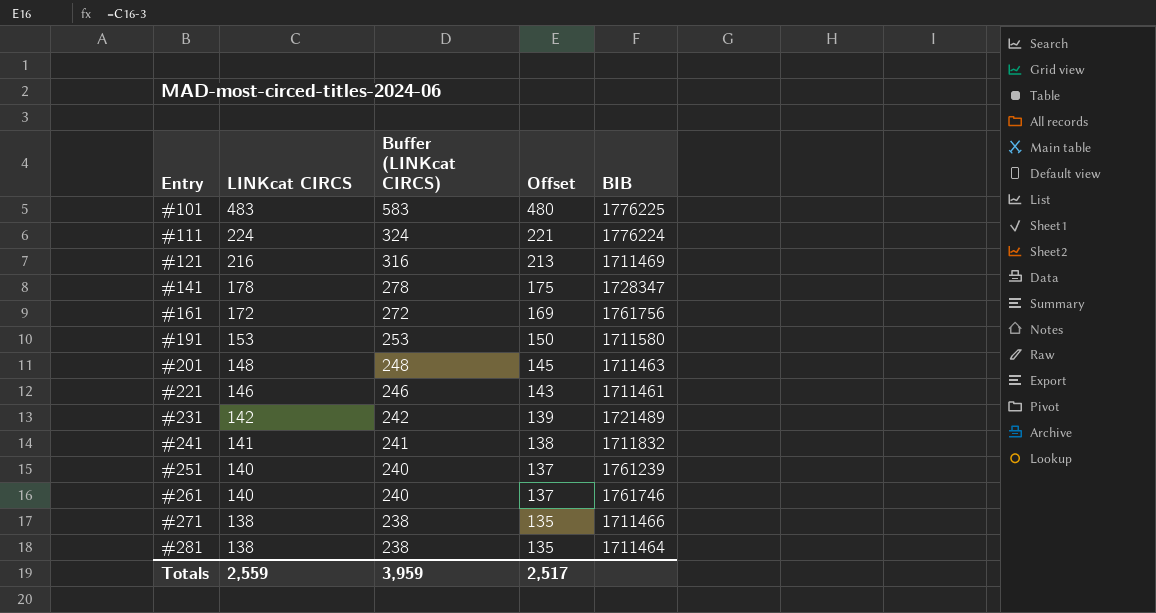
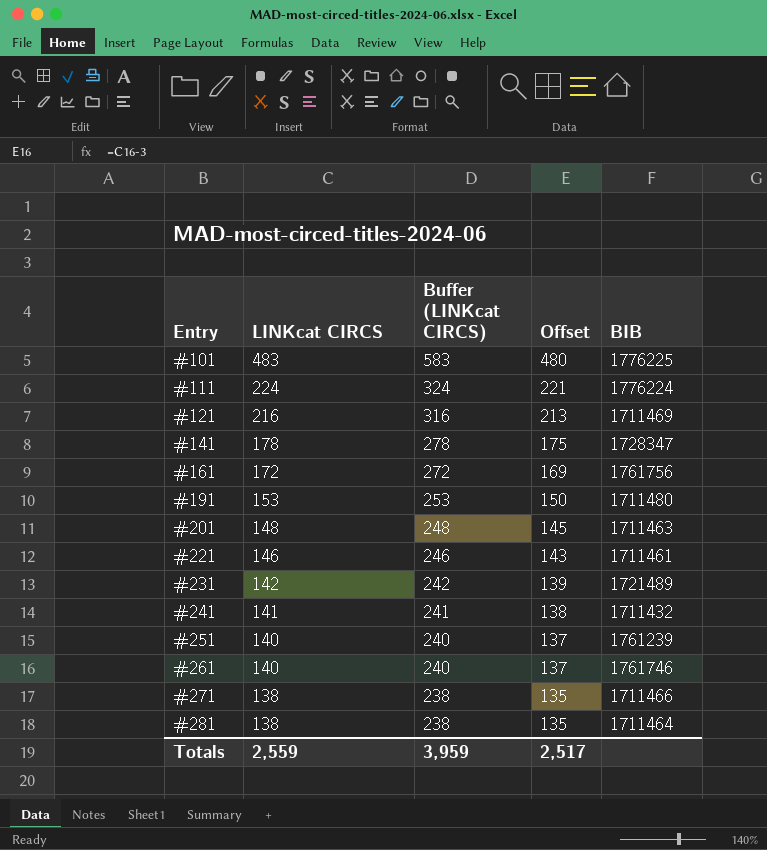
#191 | BIB: 1711580 -> 1711480
#241 | BIB: 1711832 -> 1711432

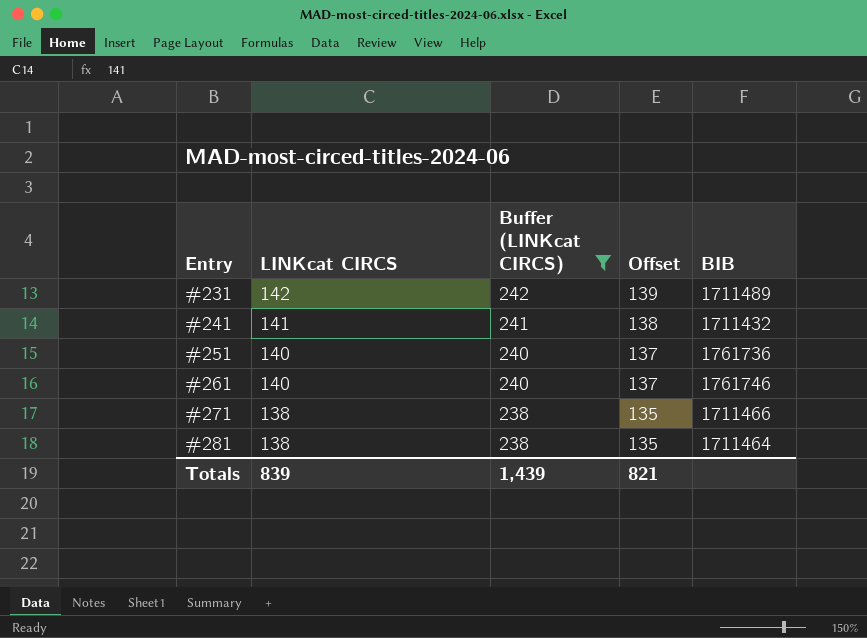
filter: none -> Buffer (LINKcat CIRCS) <= 242
#231 | BIB: 1721489 -> 1711489
#251 | BIB: 1761239 -> 1761736
Totals | LINKcat CIRCS: 2,559 -> 839
Totals | Buffer (LINKcat CIRCS): 3,959 -> 1,439
Totals | Offset: 2,517 -> 821

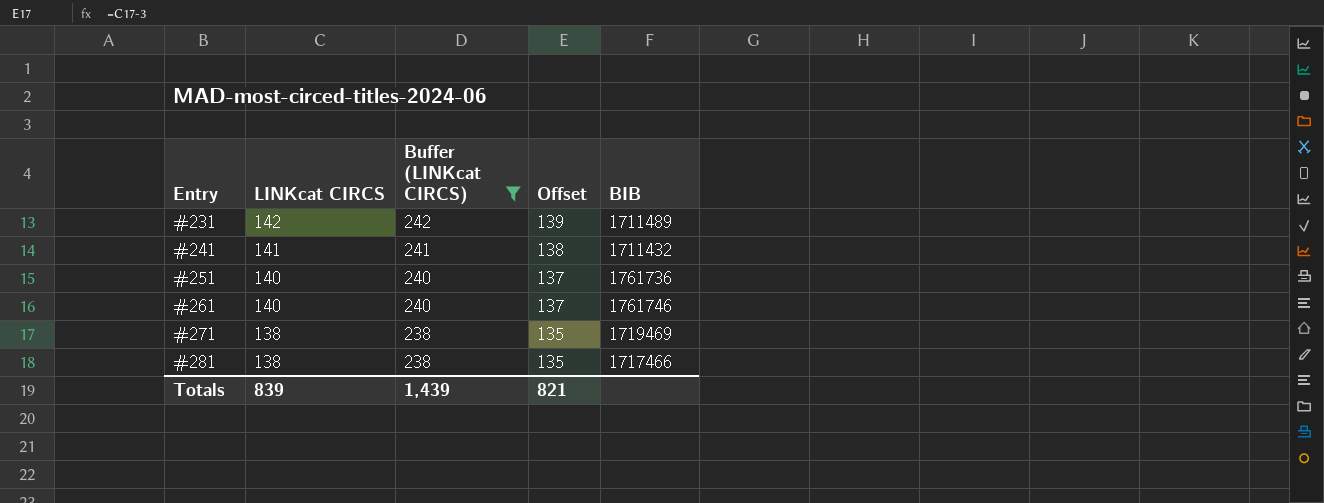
#271 | BIB: 1711466 -> 1719469
#281 | BIB: 1711464 -> 1717466

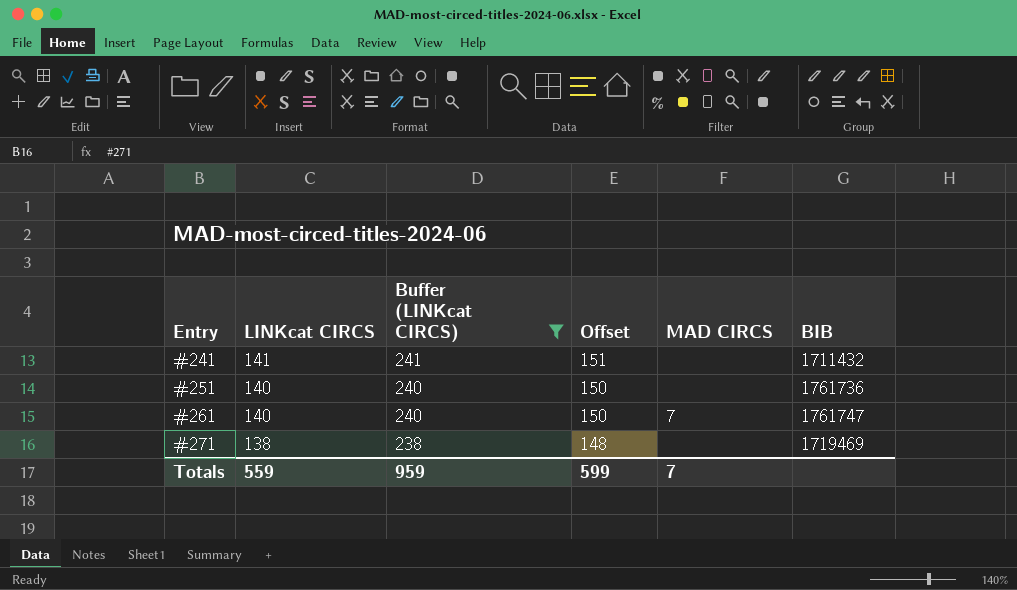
column Offset | formula: [LINKcat CIRCS] - 3 -> [LINKcat CIRCS] + 10
column MAD CIRCS | position: none -> 5
row #231: 142 | 242 | 139 | 1711489 -> none
row #281: 138 | 238 | 135 | 1717466 -> none
#261 | BIB: 1761746 -> 1761747
Totals | LINKcat CIRCS: 839 -> 559
Totals | Buffer (LINKcat CIRCS): 1,439 -> 959
Totals | Offset: 821 -> 599

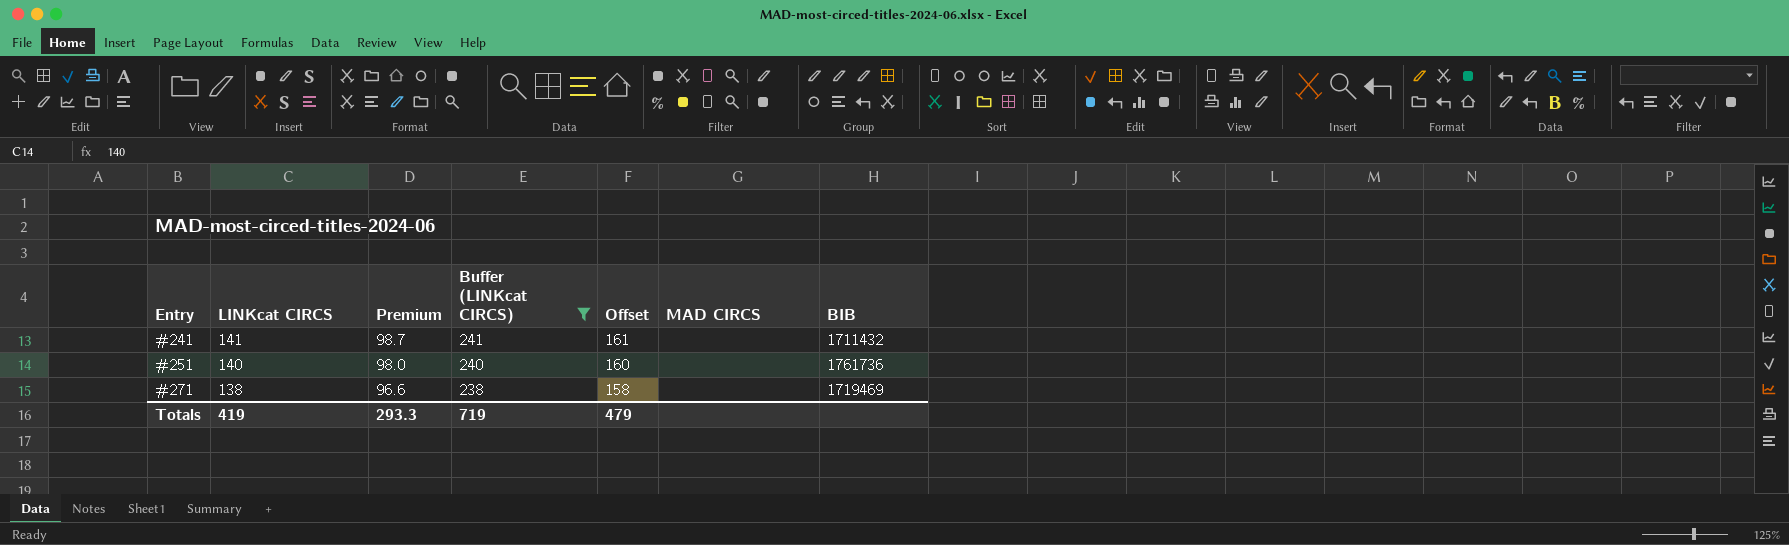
column Premium | formula: none -> [LINKcat CIRCS] * 0.7
column Offset | formula: [LINKcat CIRCS] + 10 -> [LINKcat CIRCS] + 20
row #261: 140 | 240 | 150 | 7 | 1761747 -> none
Totals | LINKcat CIRCS: 559 -> 419
Totals | Buffer (LINKcat CIRCS): 959 -> 719
Totals | Offset: 599 -> 479
Totals | MAD CIRCS: 7 -> none

